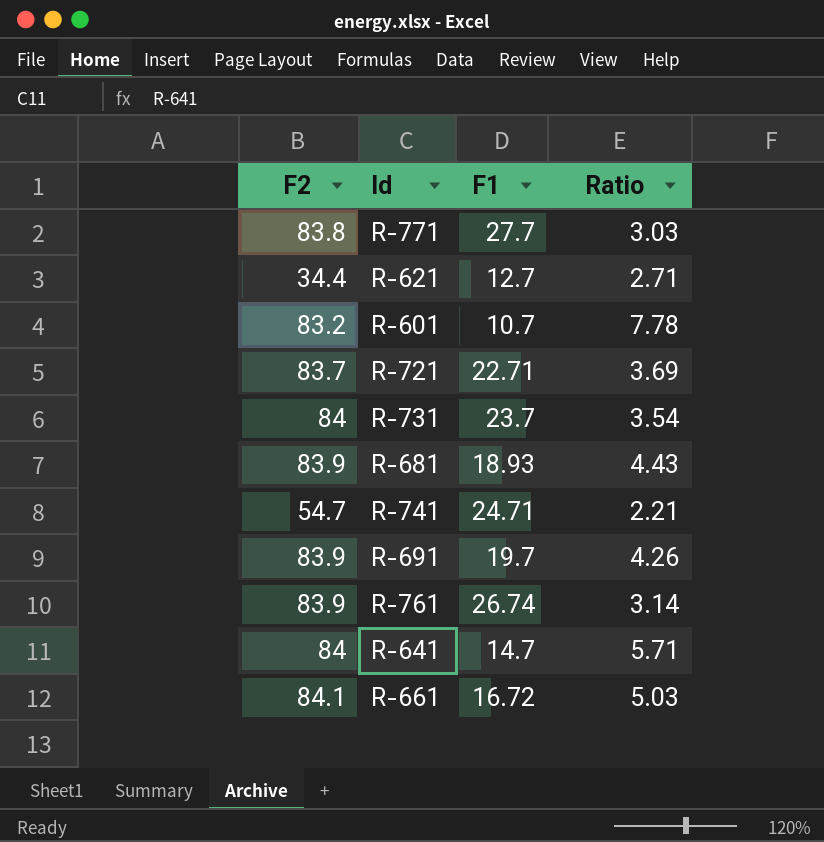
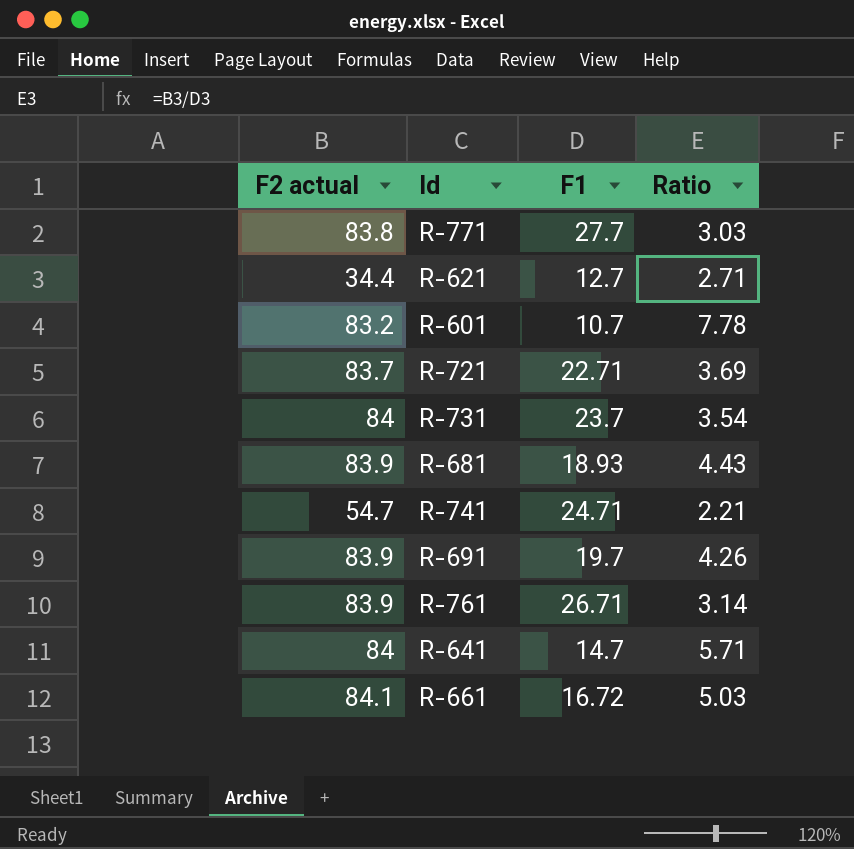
column name: F2 -> F2 actual
R-761 | F1: 26.74 -> 26.71

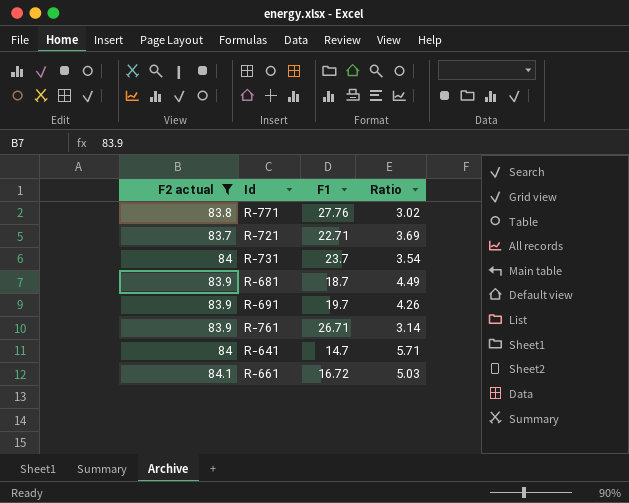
filter: none -> F2 actual >= 83.7
R-771 | F1: 27.7 -> 27.76
R-771 | Ratio: 3.03 -> 3.02
R-681 | F1: 18.93 -> 18.7
R-681 | Ratio: 4.43 -> 4.49

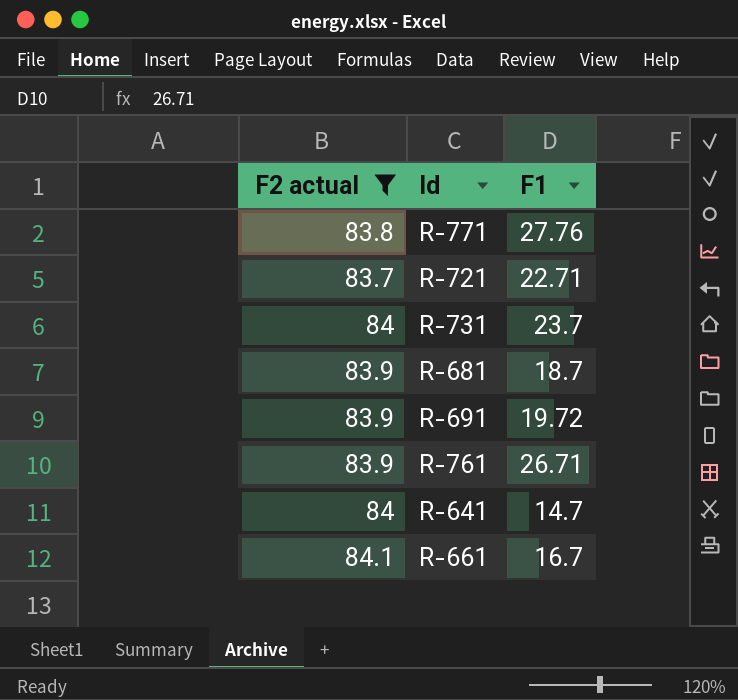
column Ratio | formula: [F2 actual] / [F1] -> none
R-691 | F1: 19.7 -> 19.72
R-661 | F1: 16.72 -> 16.7

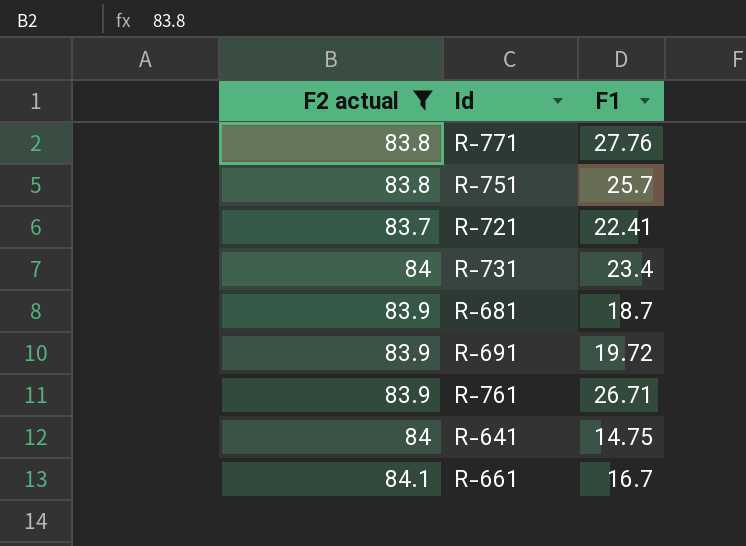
row R-751: none -> 83.8 | 25.7
R-721 | F1: 22.71 -> 22.41
R-731 | F1: 23.7 -> 23.4
R-641 | F1: 14.7 -> 14.75

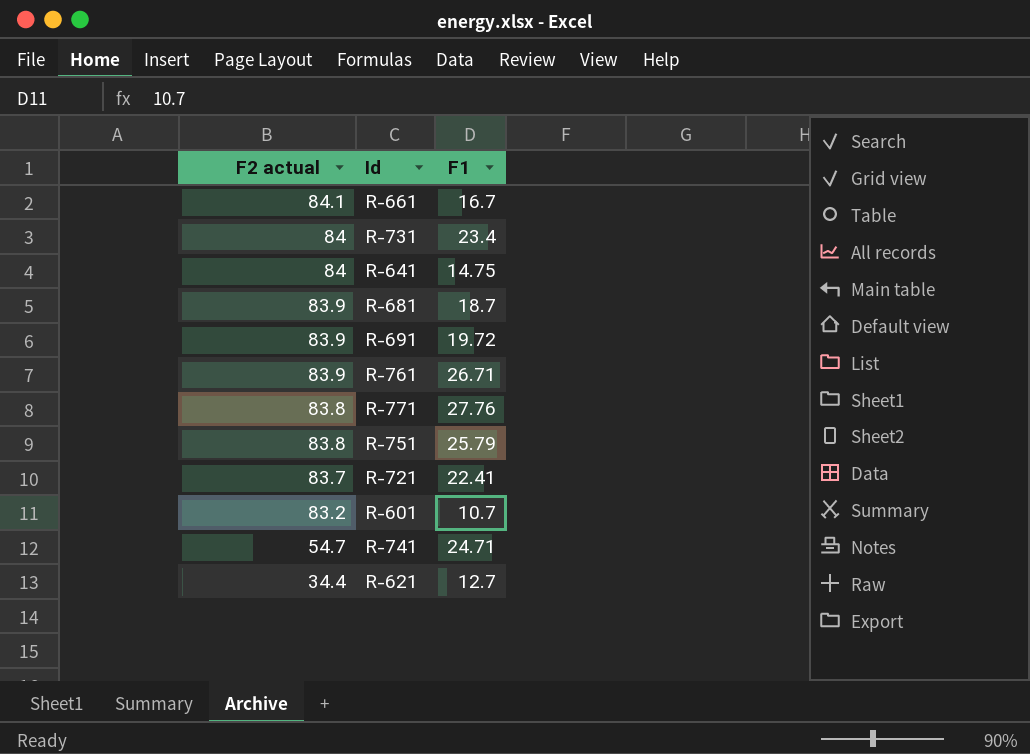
filter: F2 actual >= 83.7 -> none
row order: none -> F2 actual descending
R-751 | F1: 25.7 -> 25.79

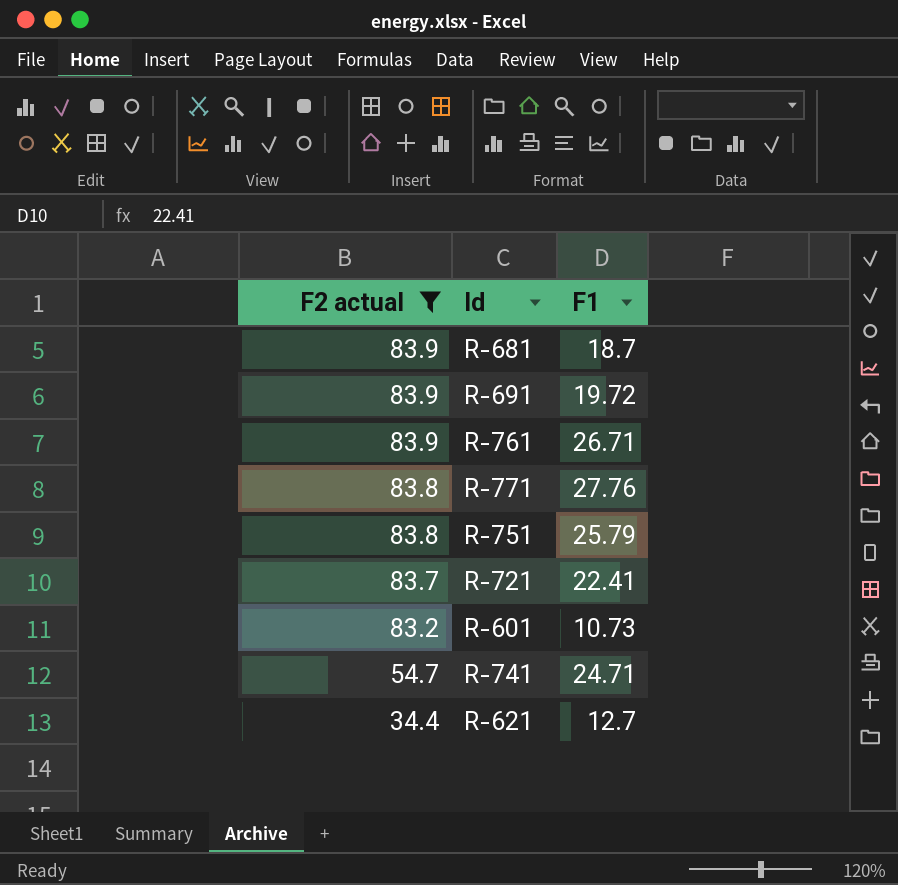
filter: none -> F2 actual <= 83.9
R-601 | F1: 10.7 -> 10.73

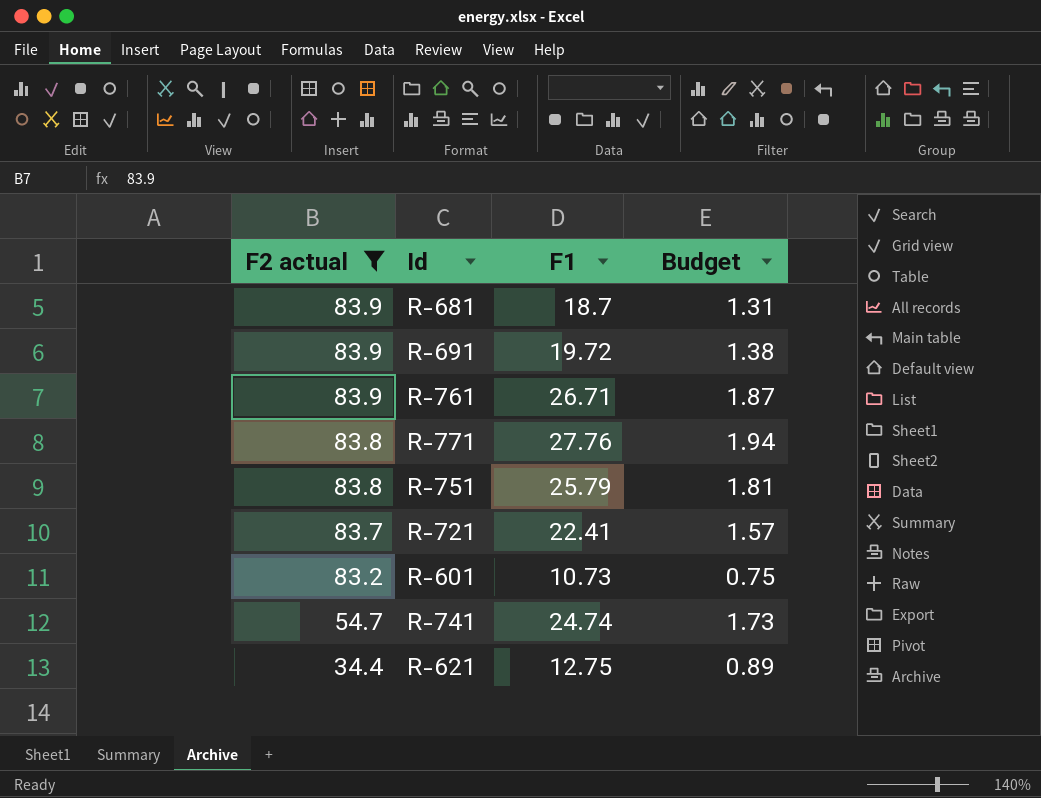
column Budget | formula: none -> [F1] * 0.07
R-741 | F1: 24.71 -> 24.74
R-621 | F1: 12.7 -> 12.75

